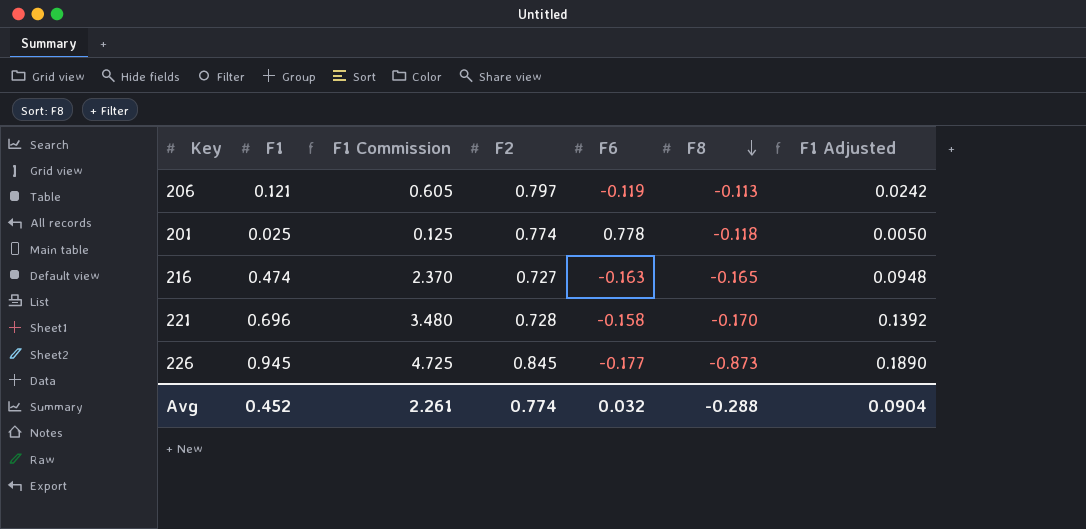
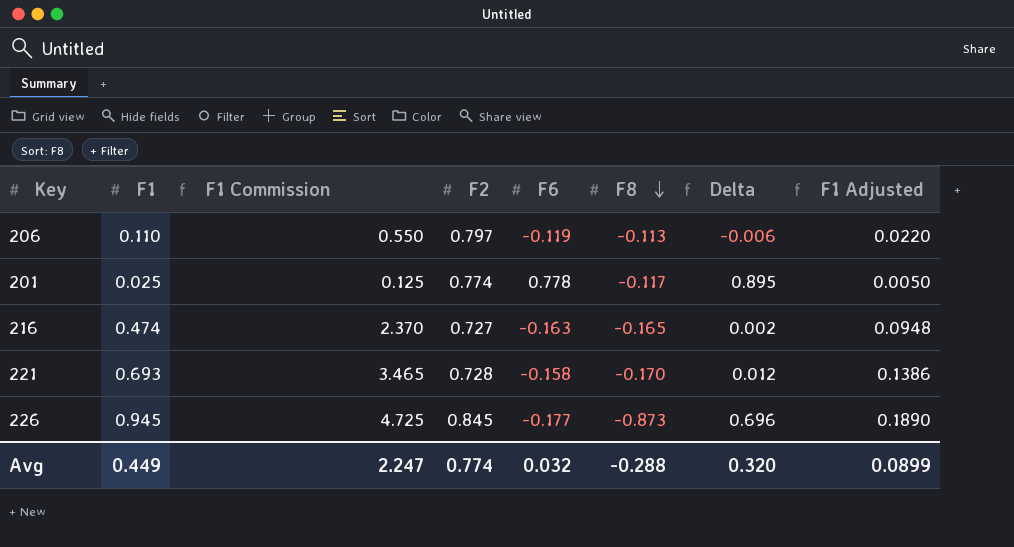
column Delta | formula: none -> [F6] - [F8]
206 | F1: 0.121 -> 0.110
206 | F1 Commission: 0.605 -> 0.550
206 | F1 Adjusted: 0.0242 -> 0.0220
201 | F8: -0.118 -> -0.117
221 | F1: 0.696 -> 0.693
221 | F1 Commission: 3.480 -> 3.465
221 | F1 Adjusted: 0.1392 -> 0.1386
Avg | F1: 0.452 -> 0.449
Avg | F1 Commission: 2.261 -> 2.247
Avg | F1 Adjusted: 0.0904 -> 0.0899

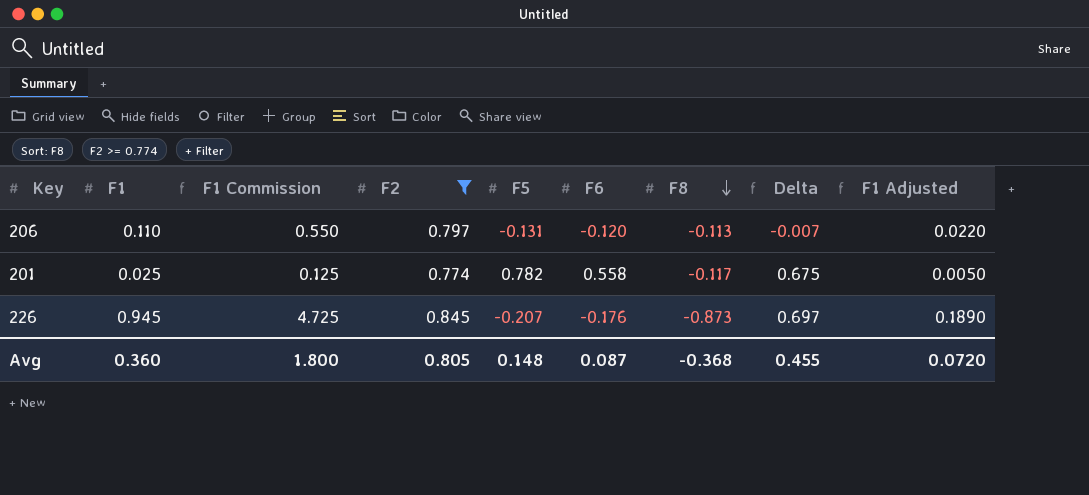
filter: none -> F2 >= 0.774
column F5 | position: none -> 5
206 | F6: -0.119 -> -0.120
206 | Delta: -0.006 -> -0.007
201 | F6: 0.778 -> 0.558
201 | Delta: 0.895 -> 0.675
226 | F6: -0.177 -> -0.176
226 | Delta: 0.696 -> 0.697
Avg | F1: 0.449 -> 0.360
Avg | F1 Commission: 2.247 -> 1.800
Avg | F2: 0.774 -> 0.805
Avg | F6: 0.032 -> 0.087
Avg | F8: -0.288 -> -0.368
Avg | Delta: 0.320 -> 0.455
Avg | F1 Adjusted: 0.0899 -> 0.0720

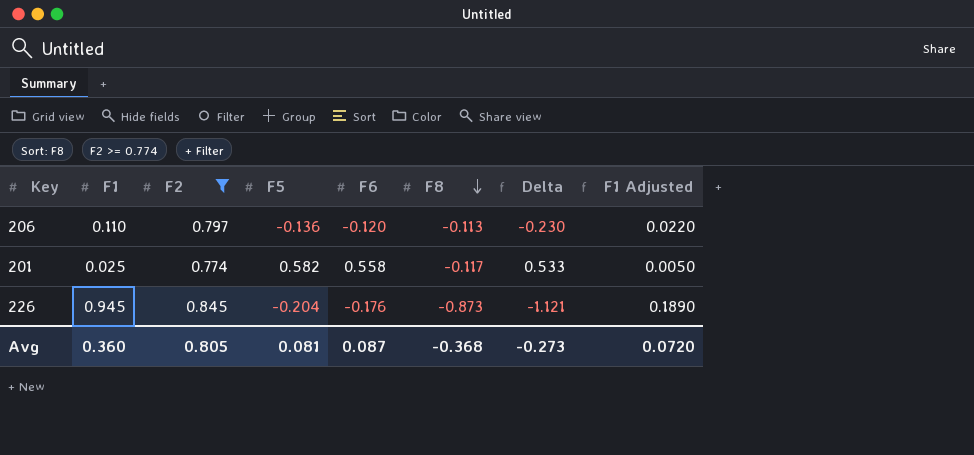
column F1 Commission | formula: [F1] * 5 -> none
column Delta | formula: [F6] - [F8] -> [F6] - [F1]
206 | F5: -0.131 -> -0.136
201 | F5: 0.782 -> 0.582
226 | F5: -0.207 -> -0.204
Avg | F5: 0.148 -> 0.081
Avg | Delta: 0.455 -> -0.273

